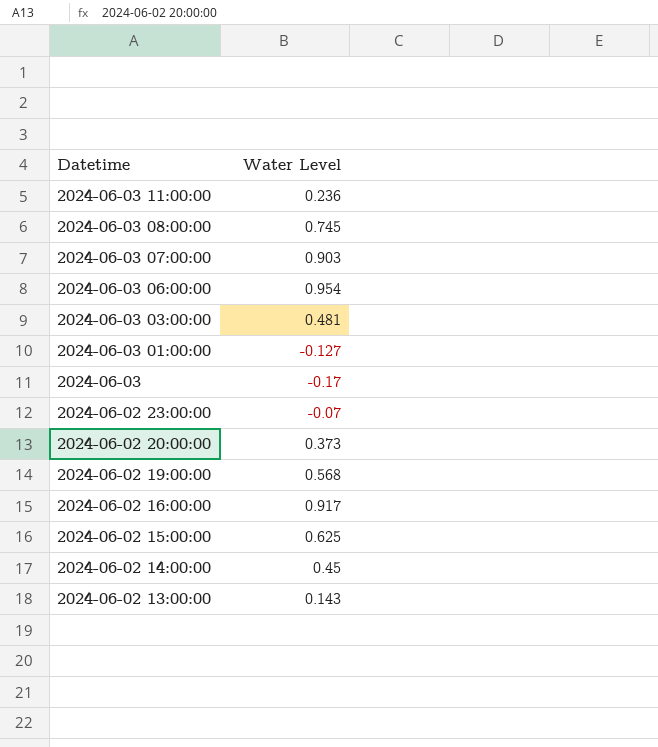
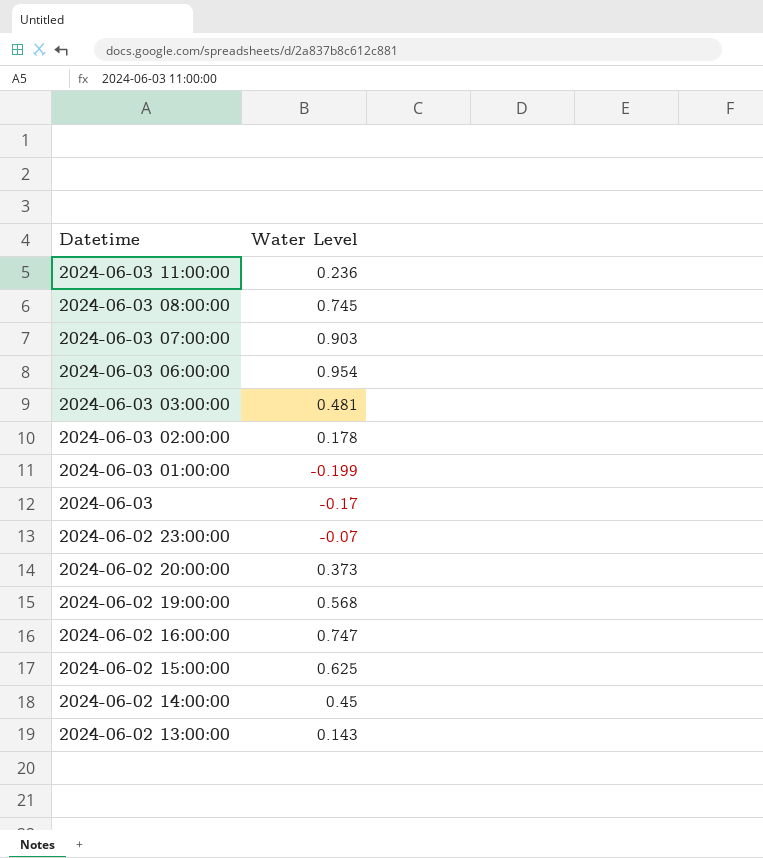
row 2024-06-03 02:00:00: none -> 0.178
2024-06-03 01:00:00 | Water Level: -0.127 -> -0.199
2024-06-02 16:00:00 | Water Level: 0.917 -> 0.747

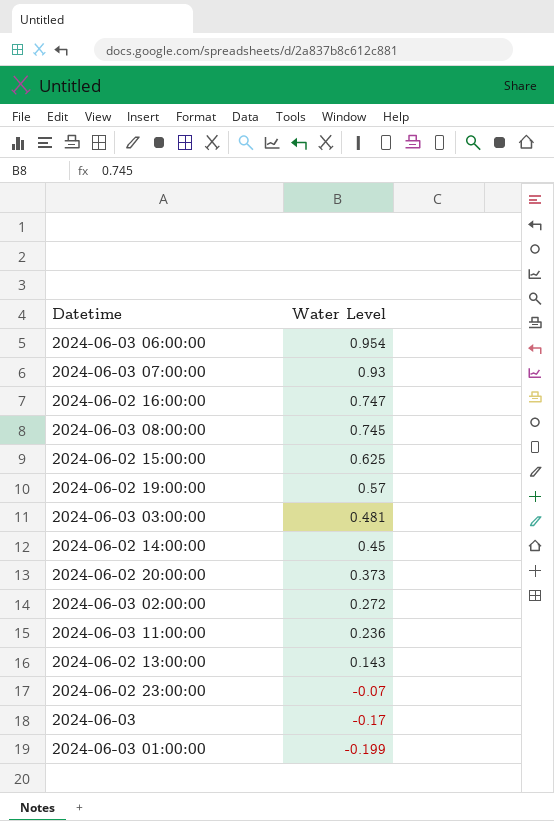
row order: Datetime descending -> Water Level descending
2024-06-03 07:00:00 | Water Level: 0.903 -> 0.93
2024-06-02 19:00:00 | Water Level: 0.568 -> 0.57
2024-06-03 02:00:00 | Water Level: 0.178 -> 0.272

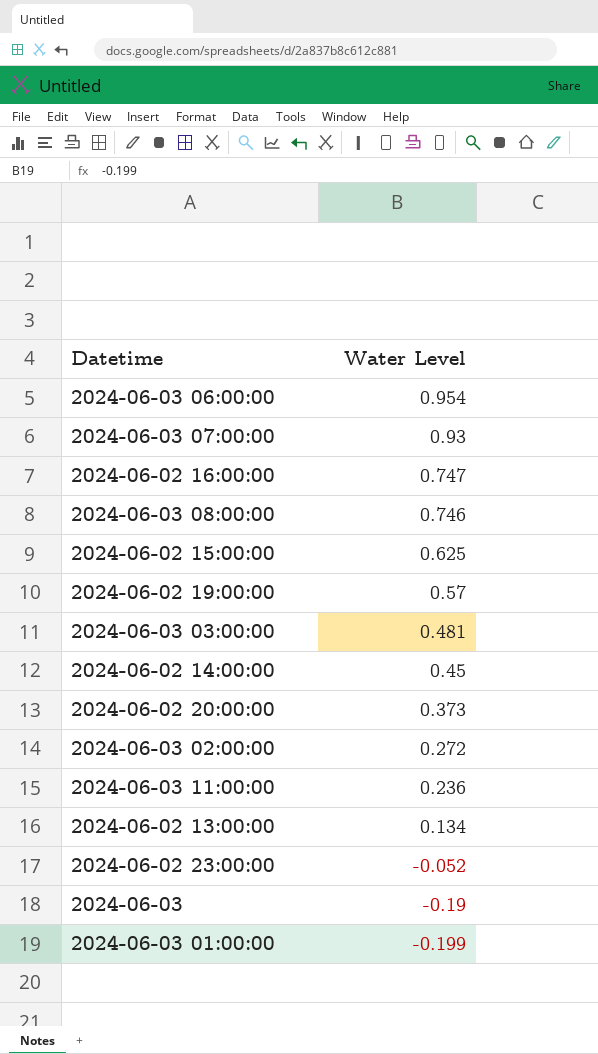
2024-06-03 08:00:00 | Water Level: 0.745 -> 0.746
2024-06-02 13:00:00 | Water Level: 0.143 -> 0.134
2024-06-02 23:00:00 | Water Level: -0.07 -> -0.052
2024-06-03 | Water Level: -0.17 -> -0.19

